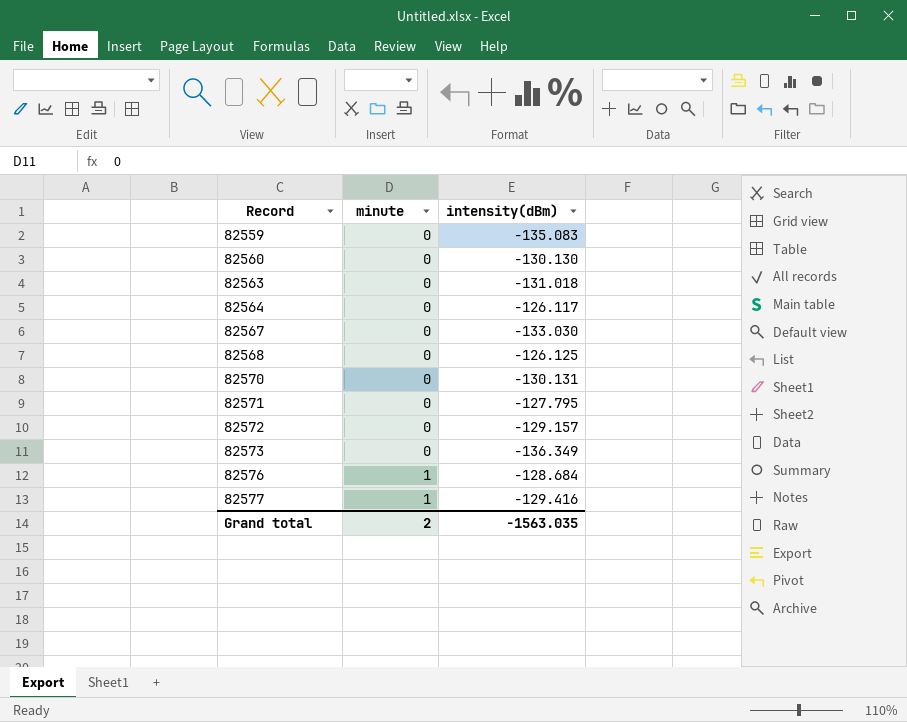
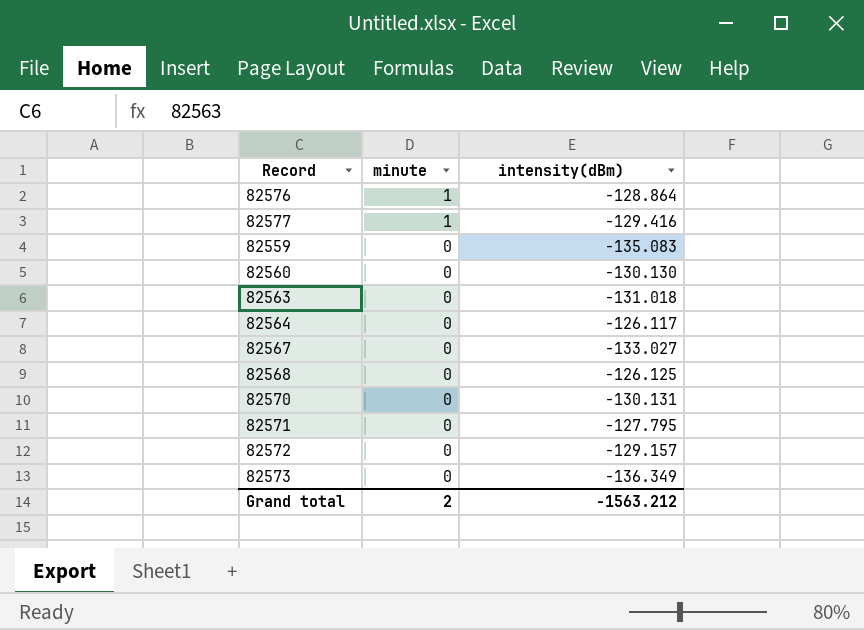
row order: Record ascending -> minute descending
82576 | intensity(dBm): -128.684 -> -128.864
82567 | intensity(dBm): -133.030 -> -133.027
Grand total | intensity(dBm): -1563.035 -> -1563.212

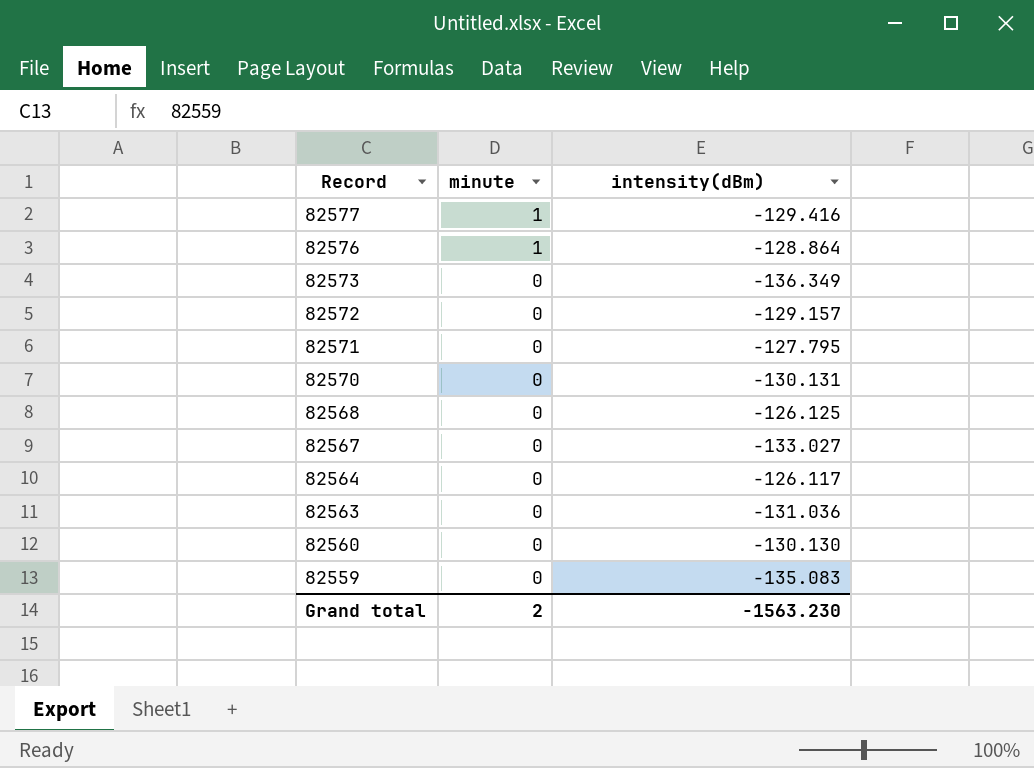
row order: minute descending -> Record descending
82563 | intensity(dBm): -131.018 -> -131.036
Grand total | intensity(dBm): -1563.212 -> -1563.230

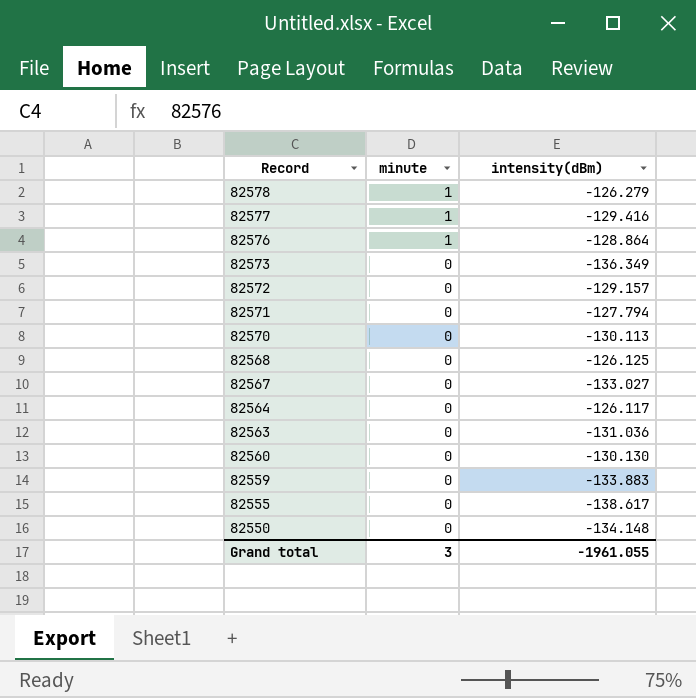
row 82578: none -> 1 | -126.279
82571 | intensity(dBm): -127.795 -> -127.794
82570 | intensity(dBm): -130.131 -> -130.113
82559 | intensity(dBm): -135.083 -> -133.883
row 82555: none -> 0 | -138.617
row 82550: none -> 0 | -134.148
Grand total | minute: 2 -> 3
Grand total | intensity(dBm): -1563.230 -> -1961.055

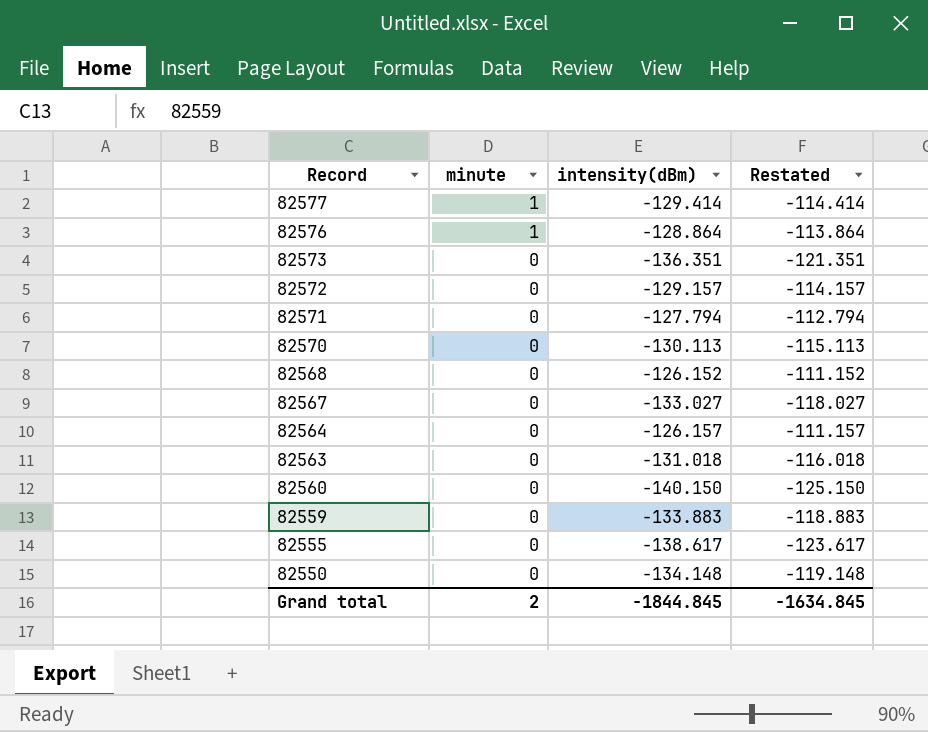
column Restated | formula: none -> [intensity(dBm)] + 15
row 82578: 1 | -126.279 -> none
82577 | intensity(dBm): -129.416 -> -129.414
82573 | intensity(dBm): -136.349 -> -136.351
82568 | intensity(dBm): -126.125 -> -126.152
82564 | intensity(dBm): -126.117 -> -126.157
82563 | intensity(dBm): -131.036 -> -131.018
82560 | intensity(dBm): -130.130 -> -140.150
Grand total | minute: 3 -> 2
Grand total | intensity(dBm): -1961.055 -> -1844.845

